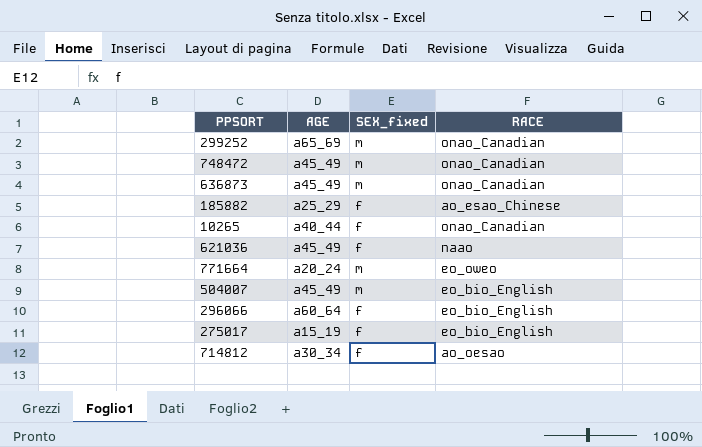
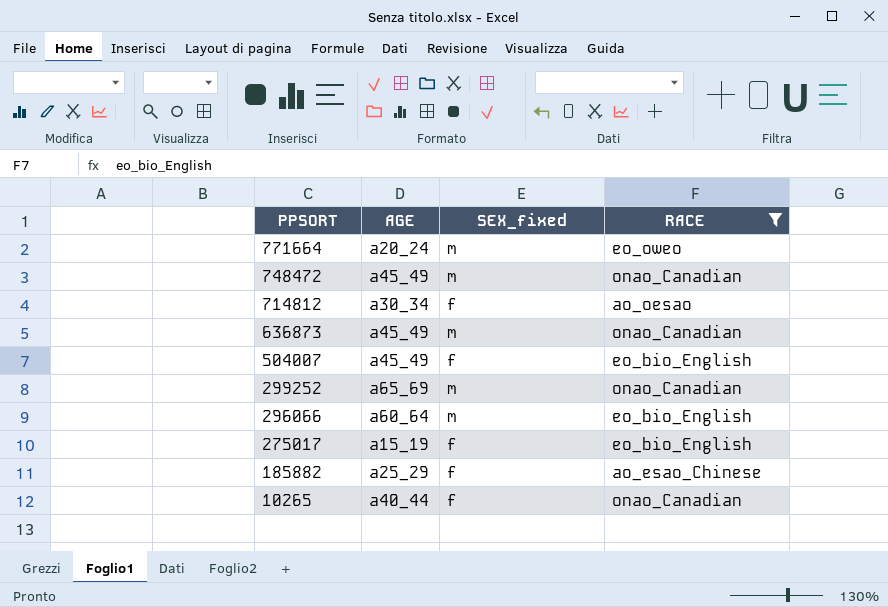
filter: none -> RACE != naao
row order: none -> PPSORT descending
504007 | SEX_fixed: m -> f
296066 | SEX_fixed: f -> m

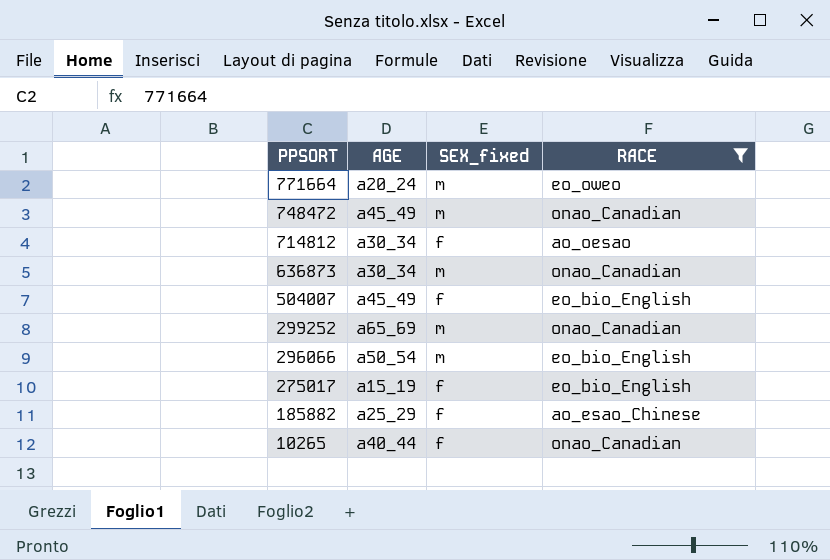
636873 | AGE: a45_49 -> a30_34
296066 | AGE: a60_64 -> a50_54

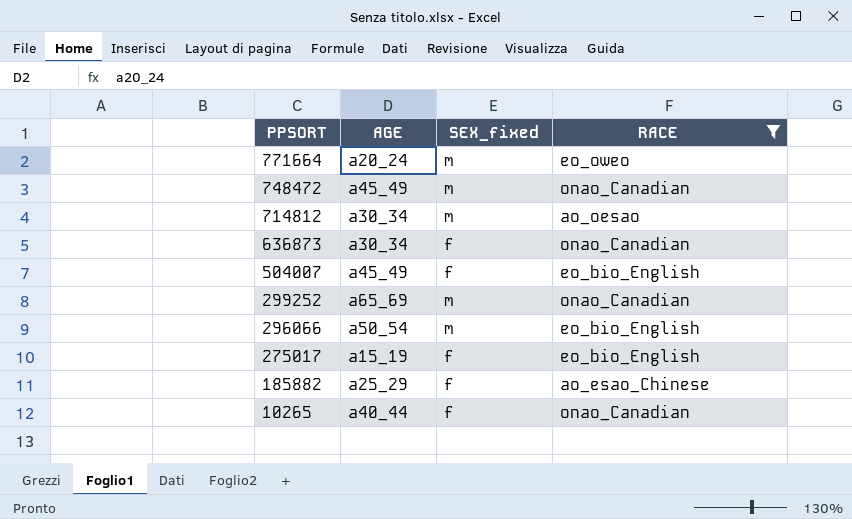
714812 | SEX_fixed: f -> m
636873 | SEX_fixed: m -> f

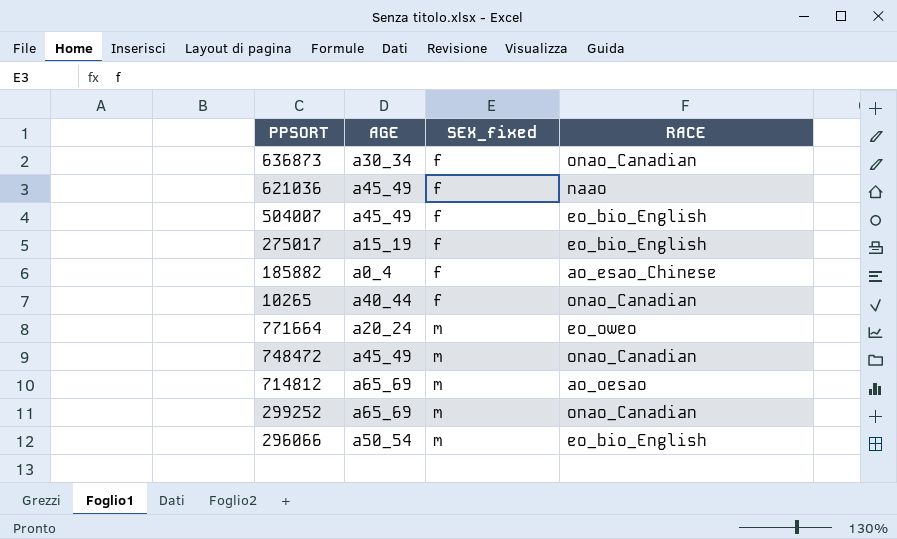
filter: RACE != naao -> none
row order: PPSORT descending -> SEX_fixed ascending
185882 | AGE: a25_29 -> a0_4
714812 | AGE: a30_34 -> a65_69

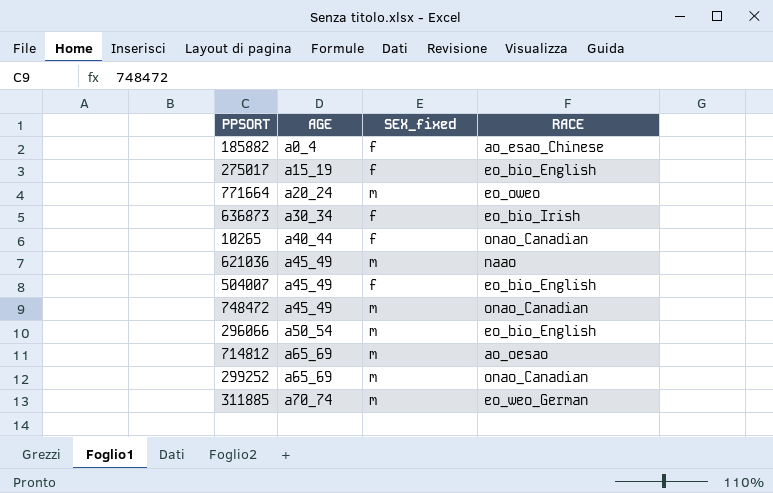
row order: SEX_fixed ascending -> AGE ascending
636873 | RACE: onao_Canadian -> eo_bio_Irish
621036 | SEX_fixed: f -> m
row 311885: none -> a70_74 | m | eo_weo_German

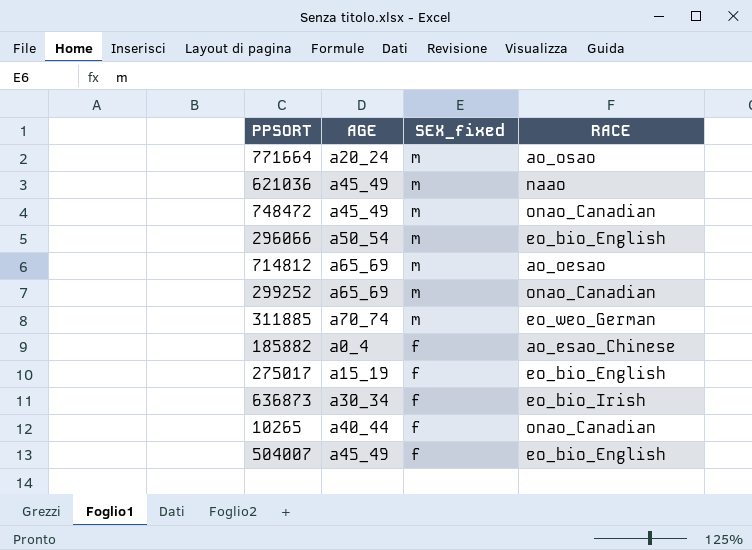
row order: AGE ascending -> SEX_fixed descending
771664 | RACE: eo_oweo -> ao_osao

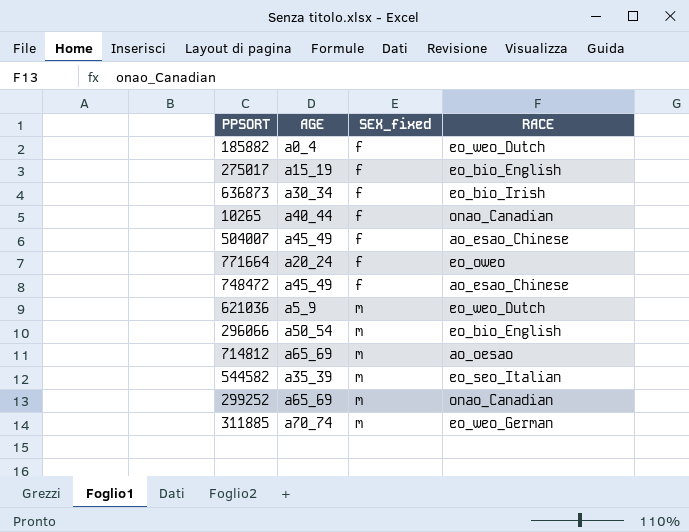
row order: SEX_fixed descending -> SEX_fixed ascending
185882 | RACE: ao_esao_Chinese -> eo_weo_Dutch
504007 | RACE: eo_bio_English -> ao_esao_Chinese
771664 | SEX_fixed: m -> f
771664 | RACE: ao_osao -> eo_oweo
748472 | SEX_fixed: m -> f
748472 | RACE: onao_Canadian -> ao_esao_Chinese
621036 | AGE: a45_49 -> a5_9
621036 | RACE: naao -> eo_weo_Dutch
row 544582: none -> a35_39 | m | eo_seo_Italian

